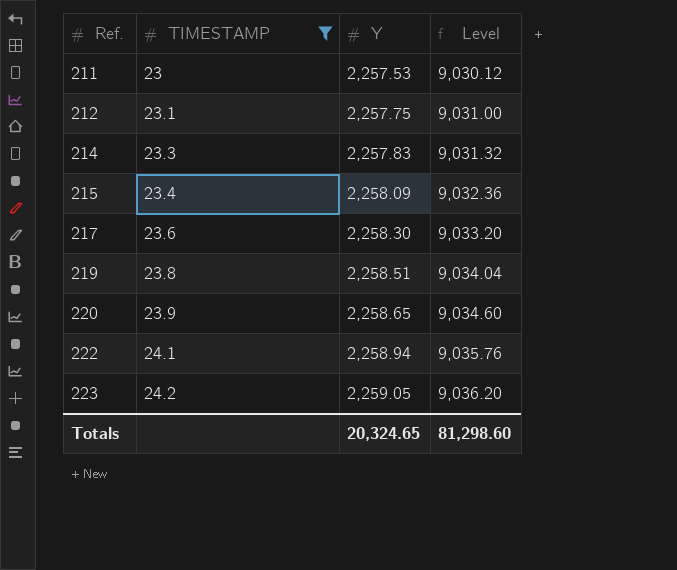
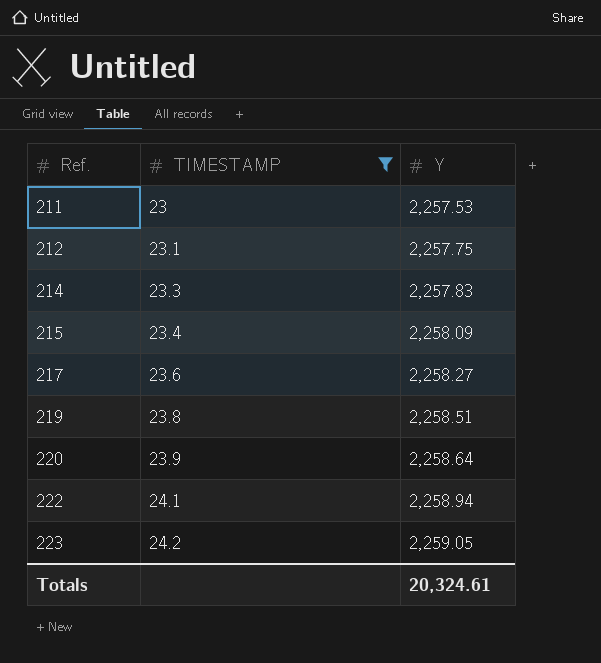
column Level | formula: [Y] * 4 -> none
217 | Y: 2,258.30 -> 2,258.27
220 | Y: 2,258.65 -> 2,258.64
Totals | Y: 20,324.65 -> 20,324.61

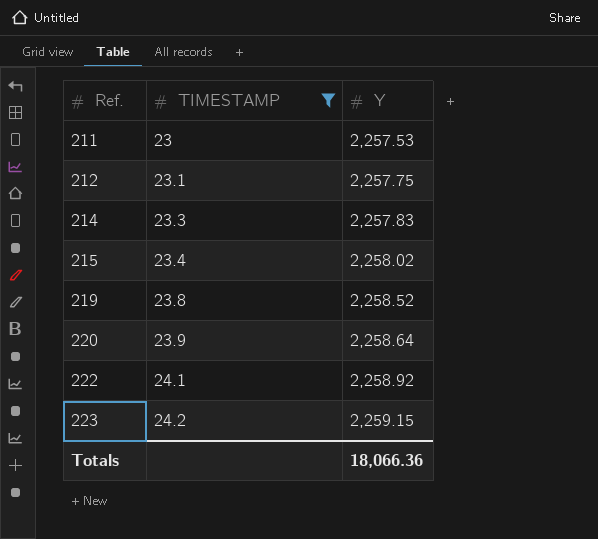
row 217: 23.6 | 2,258.27 -> none
215 | Y: 2,258.09 -> 2,258.02
219 | Y: 2,258.51 -> 2,258.52
222 | Y: 2,258.94 -> 2,258.92
223 | Y: 2,259.05 -> 2,259.15
Totals | Y: 20,324.61 -> 18,066.36

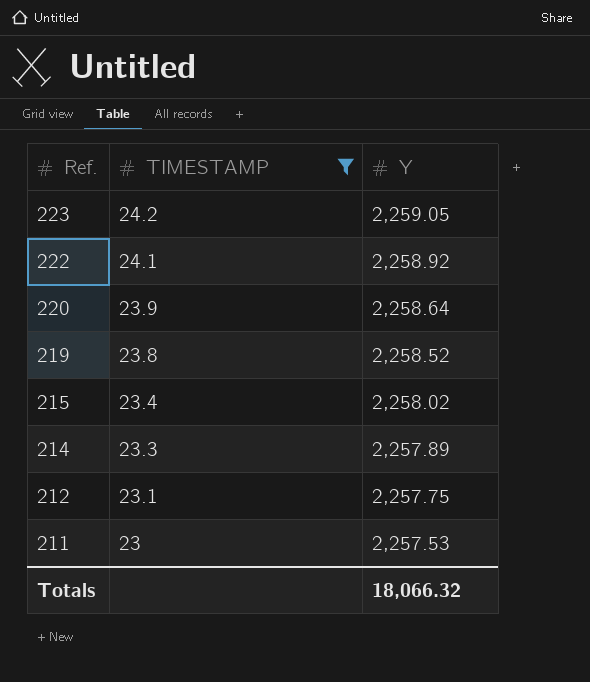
row order: Ref. ascending -> Ref. descending
223 | Y: 2,259.15 -> 2,259.05
214 | Y: 2,257.83 -> 2,257.89
Totals | Y: 18,066.36 -> 18,066.32

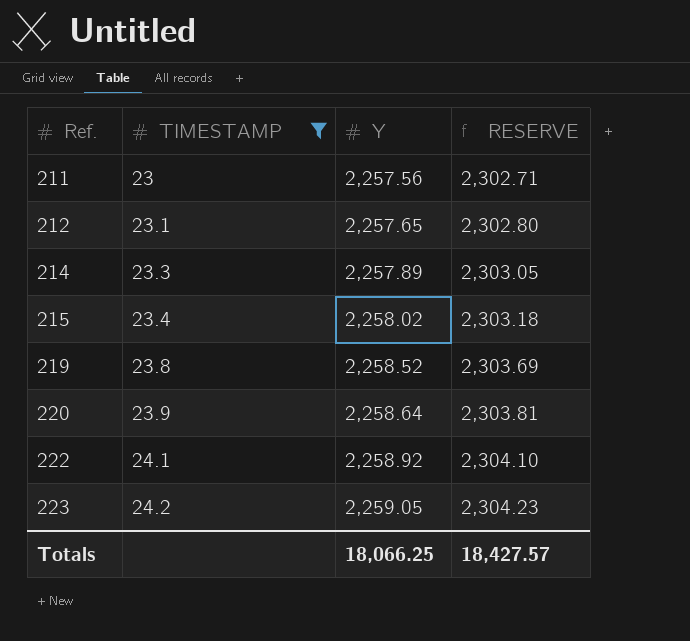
row order: Ref. descending -> Ref. ascending
column RESERVE | formula: none -> [Y] * 1.02
211 | Y: 2,257.53 -> 2,257.56
212 | Y: 2,257.75 -> 2,257.65
Totals | Y: 18,066.32 -> 18,066.25

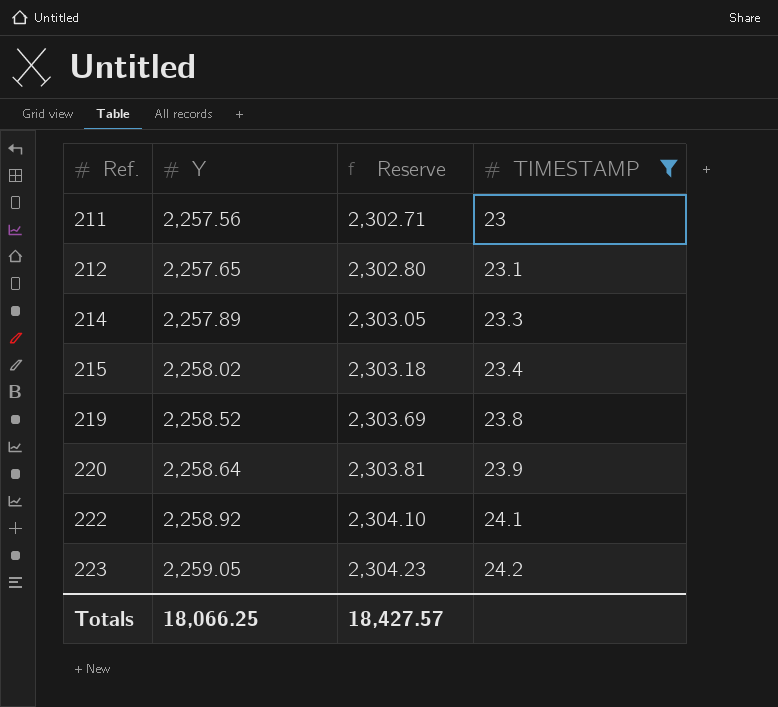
column name: RESERVE -> Reserve
column TIMESTAMP | position: 2 -> 4

